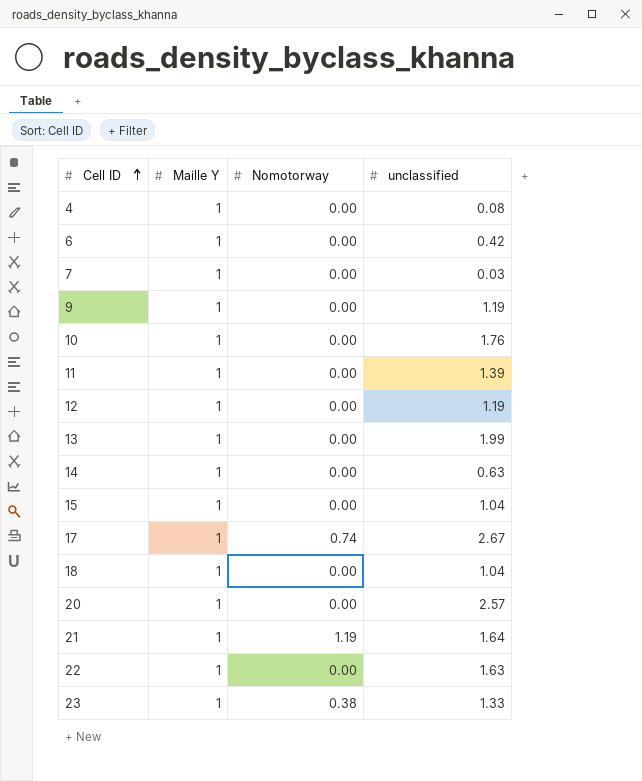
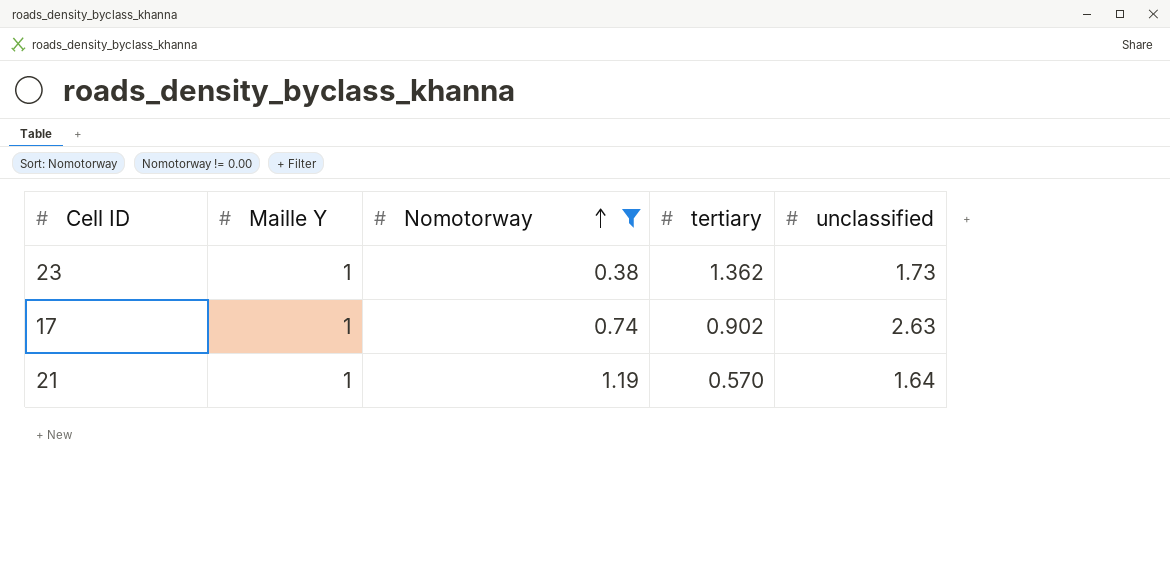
filter: none -> Nomotorway != 0.00
row order: Cell ID ascending -> Nomotorway ascending
column tertiary | position: none -> 4
23 | unclassified: 1.33 -> 1.73
17 | unclassified: 2.67 -> 2.63

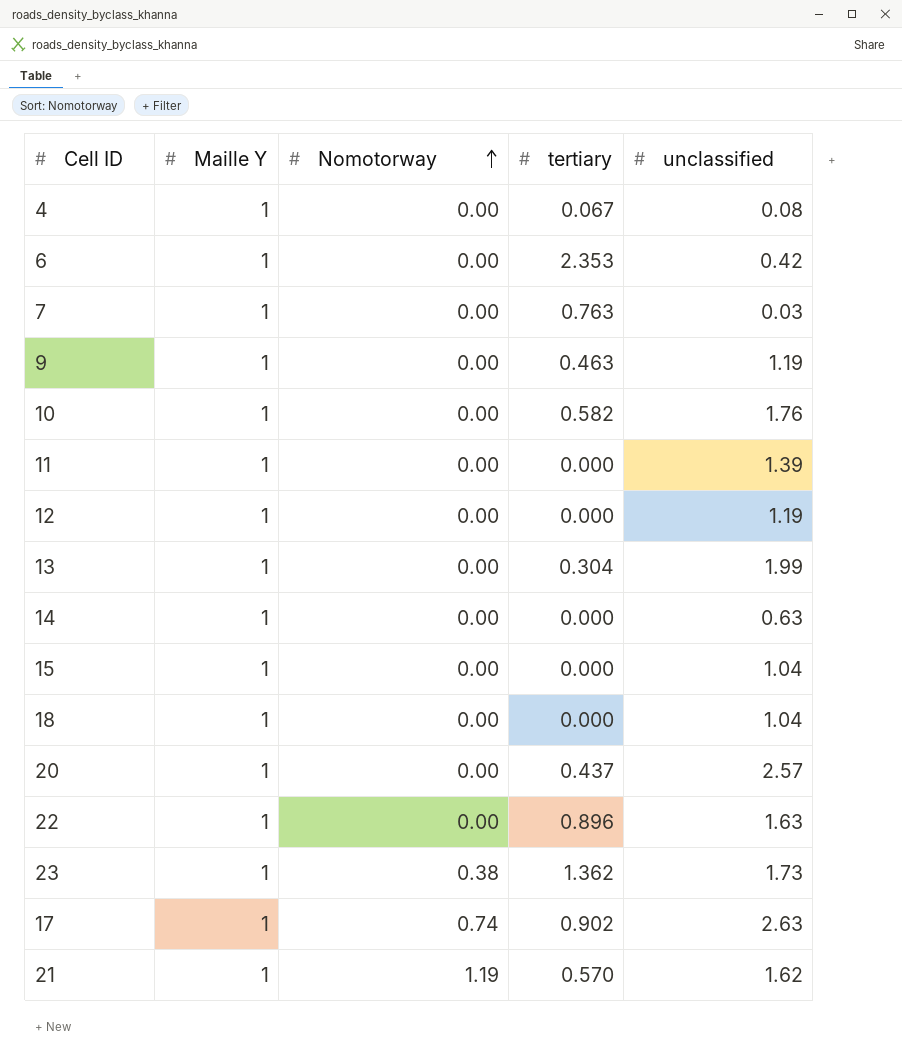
filter: Nomotorway != 0.00 -> none
21 | unclassified: 1.64 -> 1.62

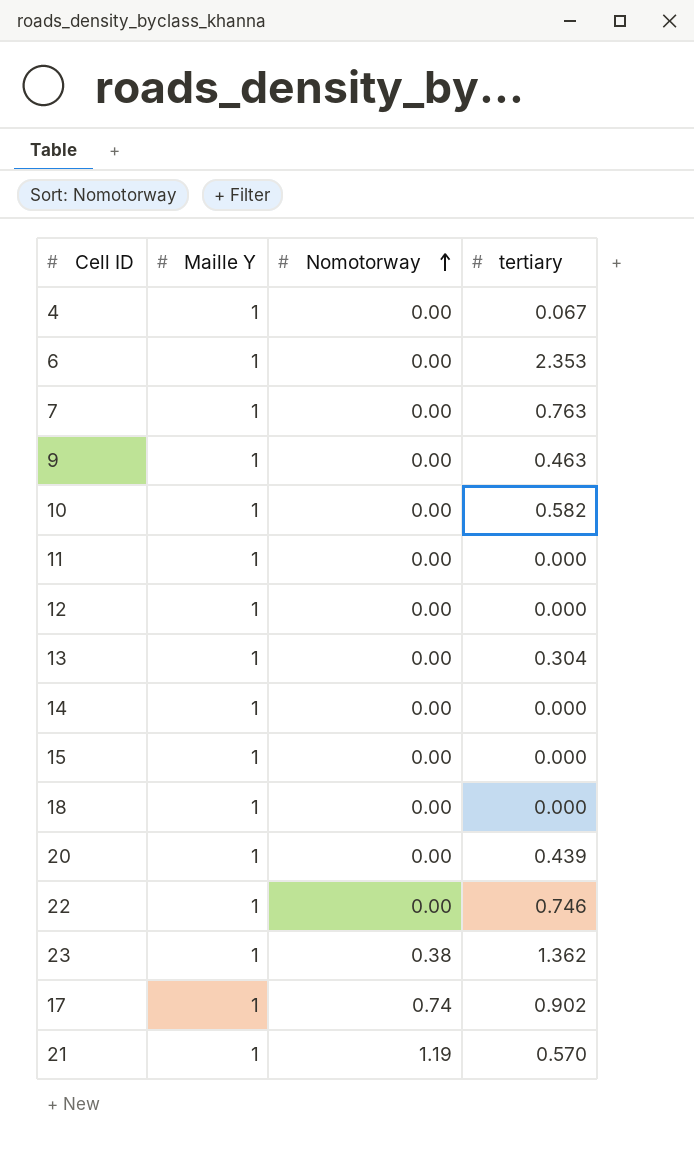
column unclassified | position: 5 -> none
20 | tertiary: 0.437 -> 0.439
22 | tertiary: 0.896 -> 0.746

